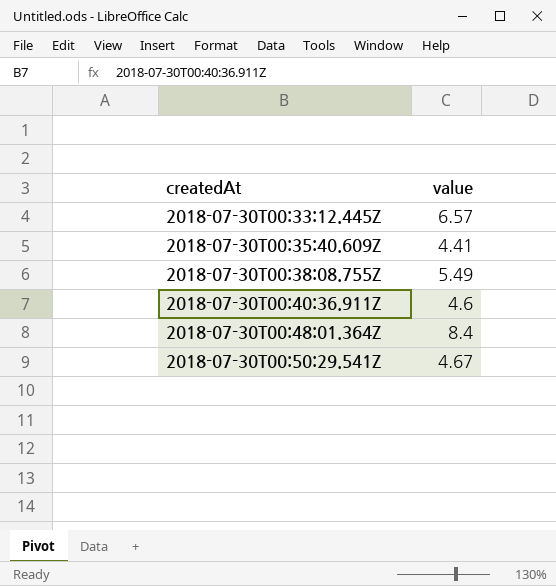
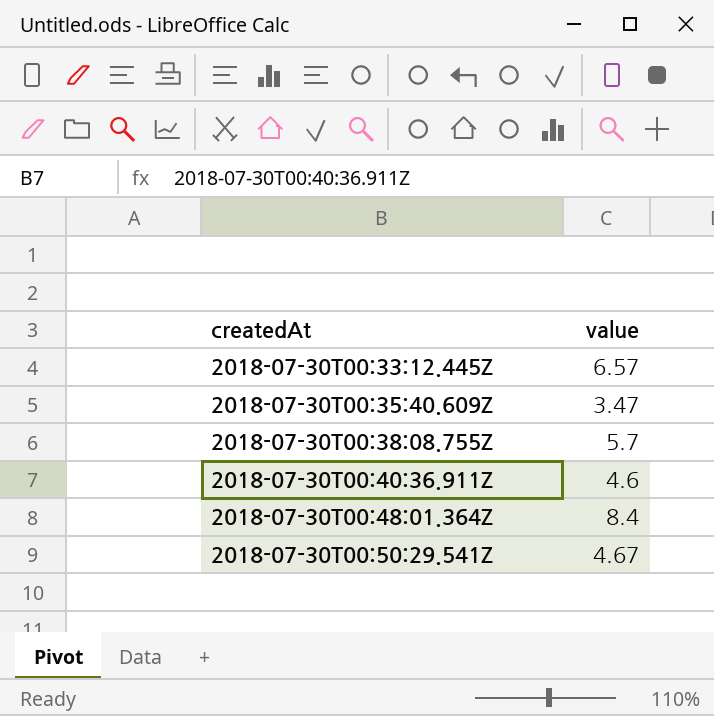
2018-07-30T00:35:40.609Z | value: 4.41 -> 3.47
2018-07-30T00:38:08.755Z | value: 5.49 -> 5.7

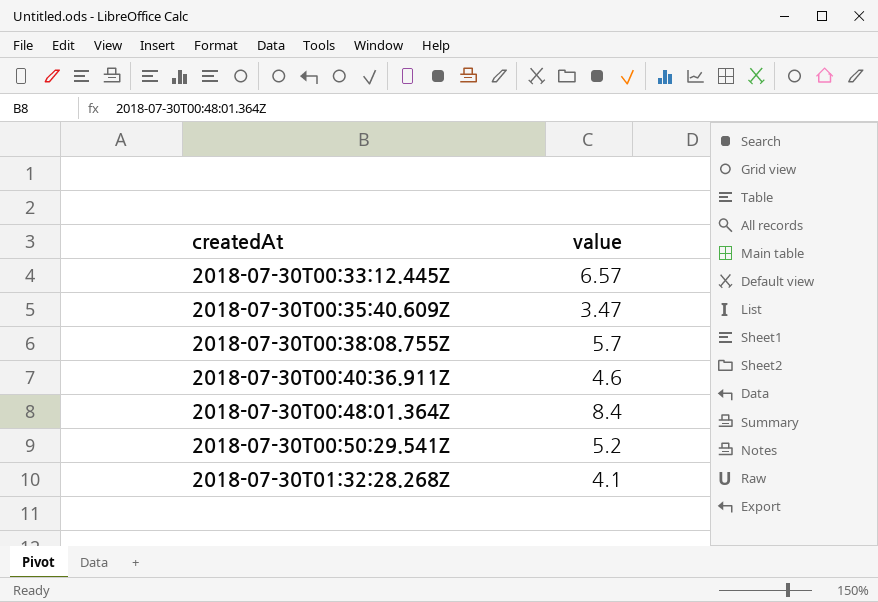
2018-07-30T00:50:29.541Z | value: 4.67 -> 5.2
row 2018-07-30T01:32:28.268Z: none -> 4.1

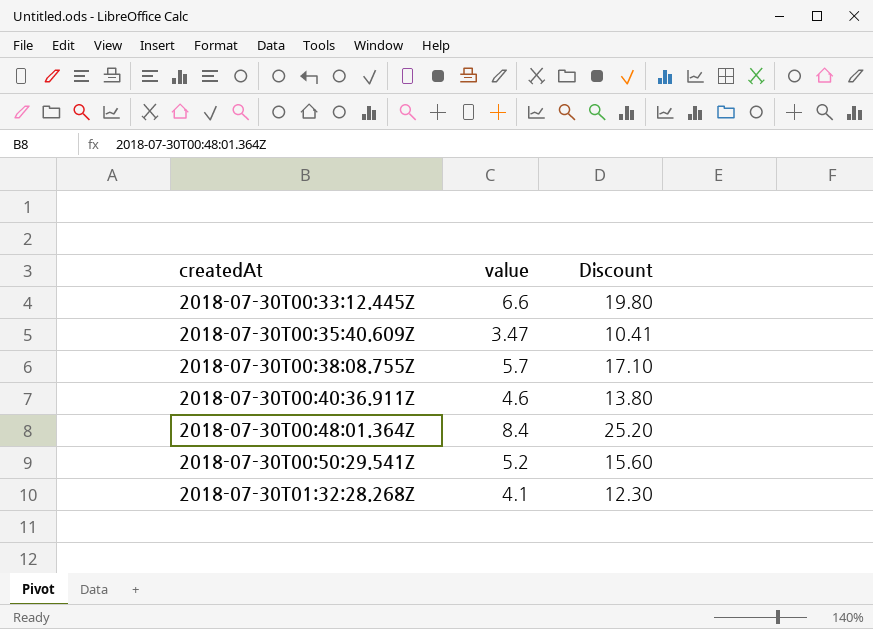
column Discount | formula: none -> [value] * 3
2018-07-30T00:33:12.445Z | value: 6.57 -> 6.6

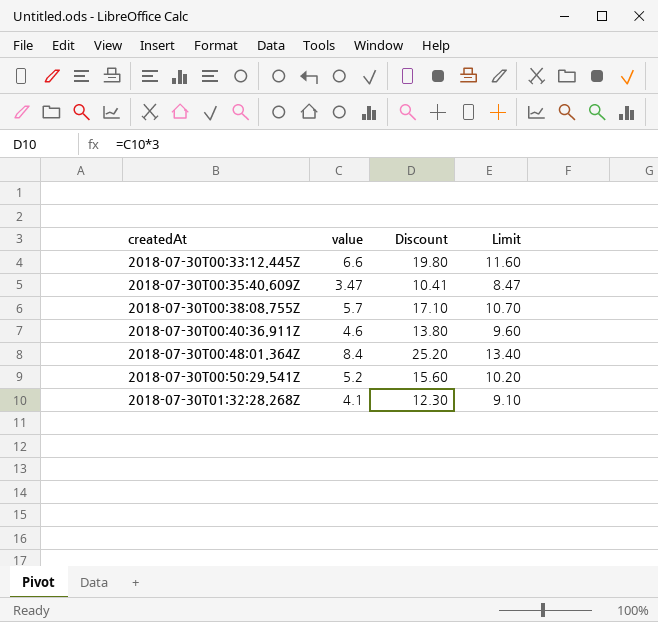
column Limit | formula: none -> [value] + 5

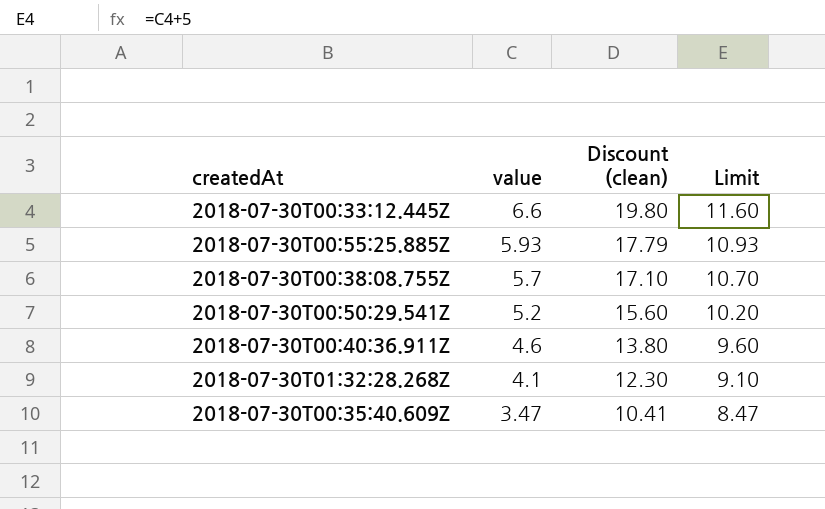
row order: createdAt ascending -> value descending
column name: Discount -> Discount (clean)
row 2018-07-30T00:48:01.364Z: 8.4 | 25.20 | 13.40 -> none
row 2018-07-30T00:55:25.885Z: none -> 5.93 | 17.79 | 10.93

